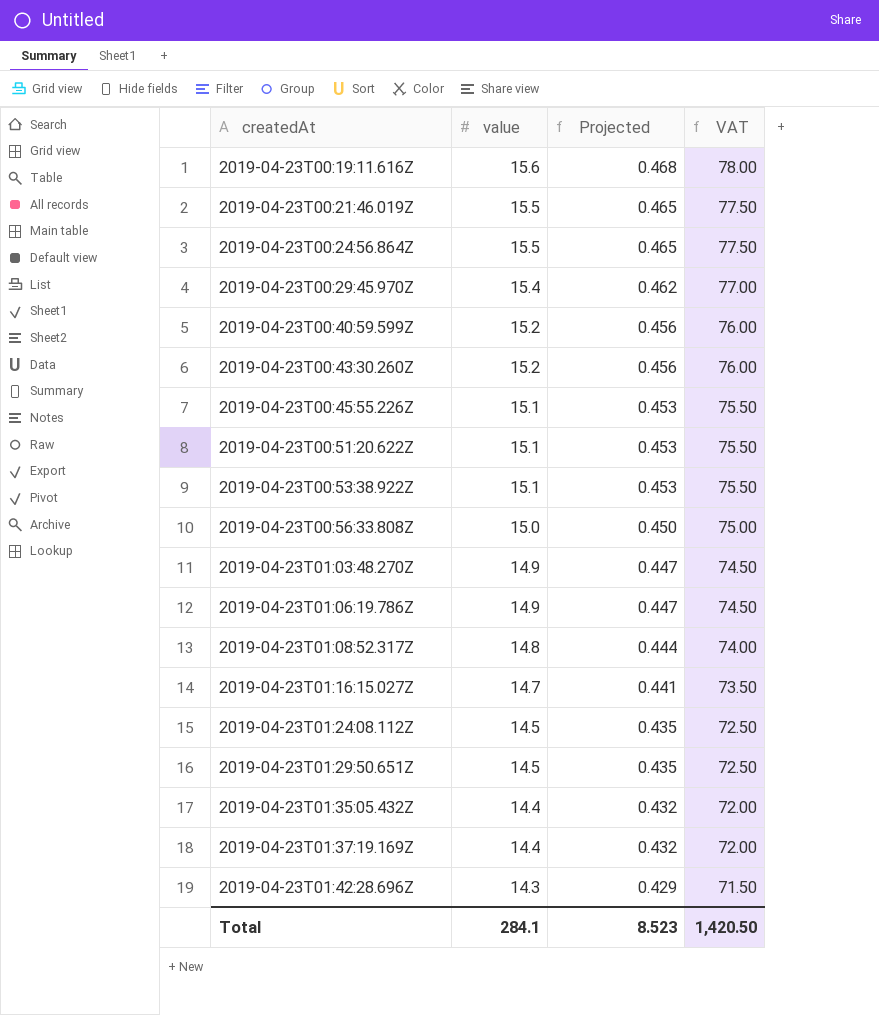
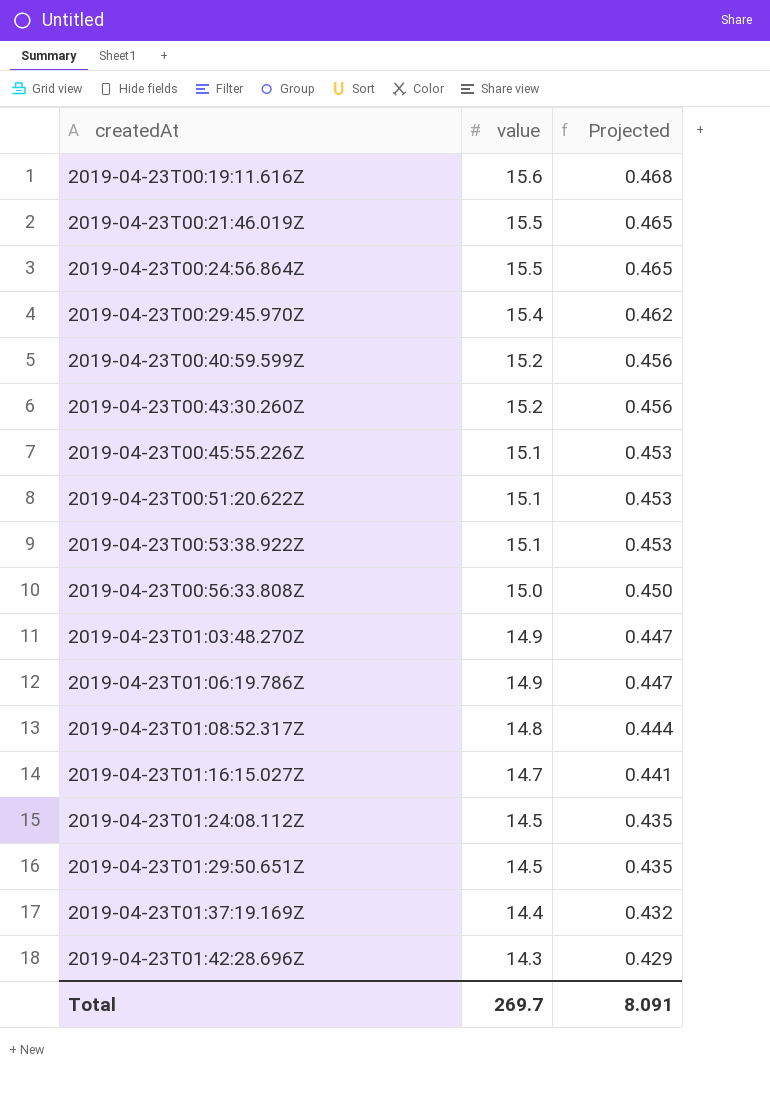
column VAT | formula: [value] * 5 -> none
row 2019-04-23T01:35:05.432Z: 14.4 | 0.432 | 72.00 -> none
Total | value: 284.1 -> 269.7
Total | Projected: 8.523 -> 8.091

